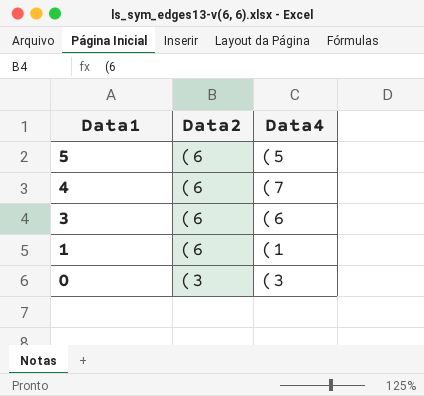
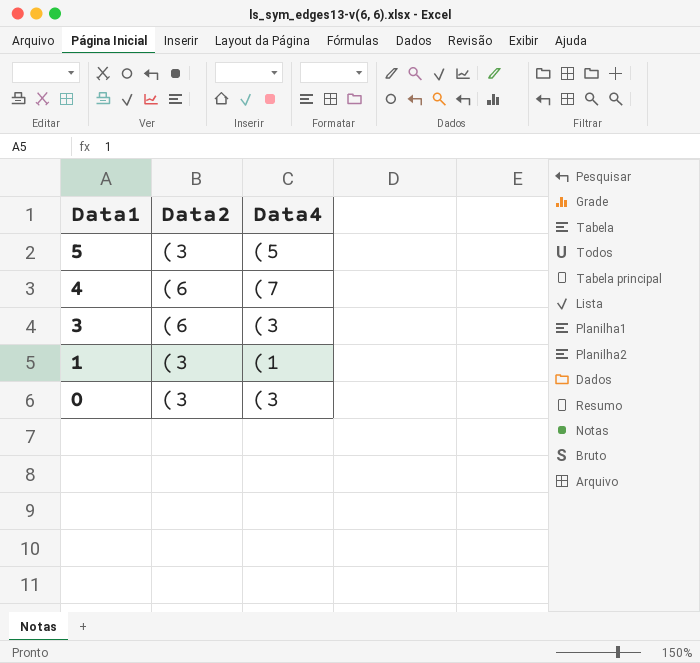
5 | Data2: (6 -> (3
3 | Data4: (6 -> (3
1 | Data2: (6 -> (3

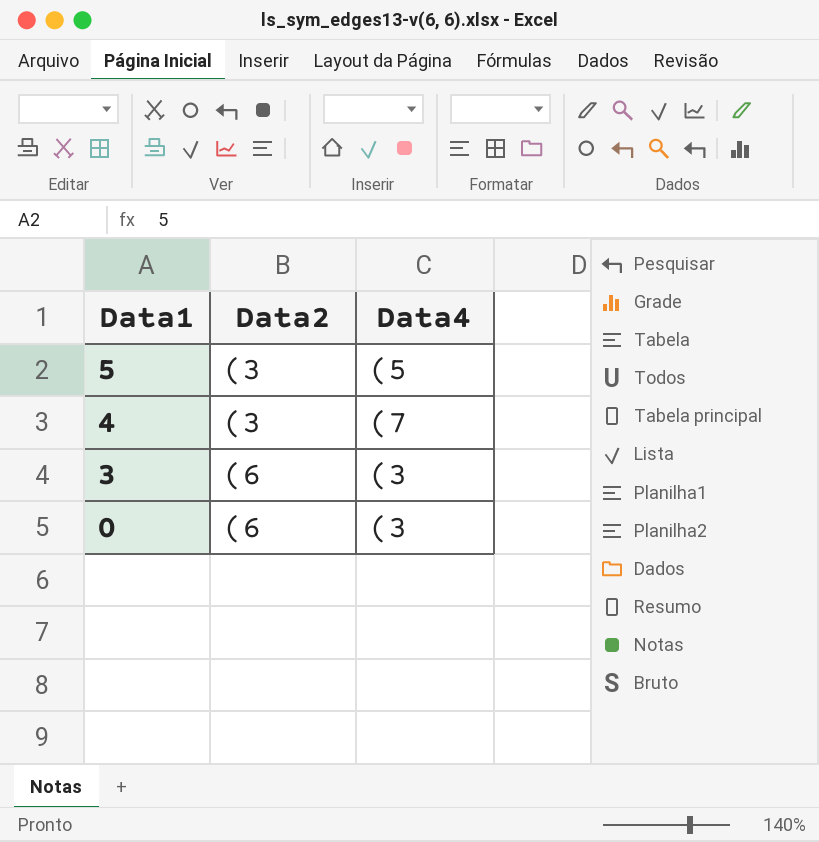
row 1: (3 | (1 -> none
4 | Data2: (6 -> (3
0 | Data2: (3 -> (6

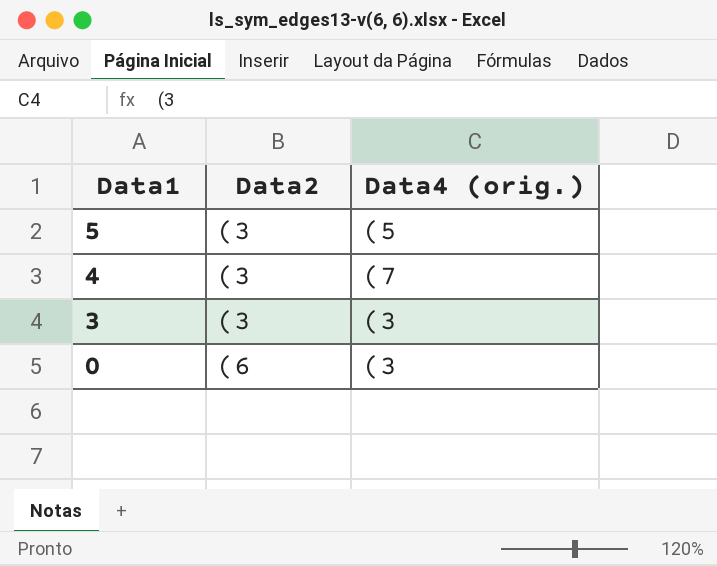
column name: Data4 -> Data4 (orig.)
3 | Data2: (6 -> (3

